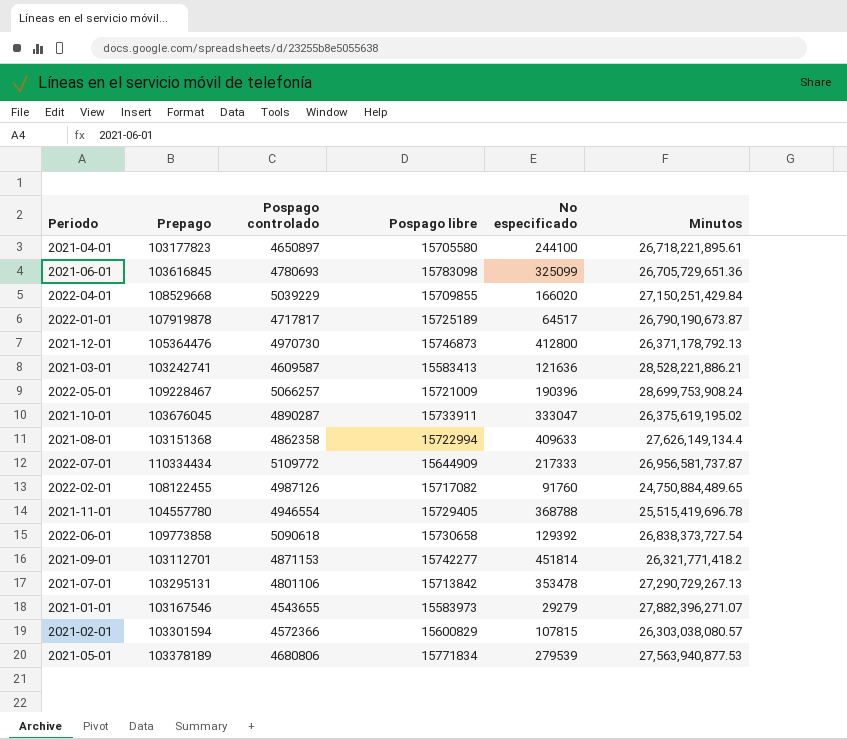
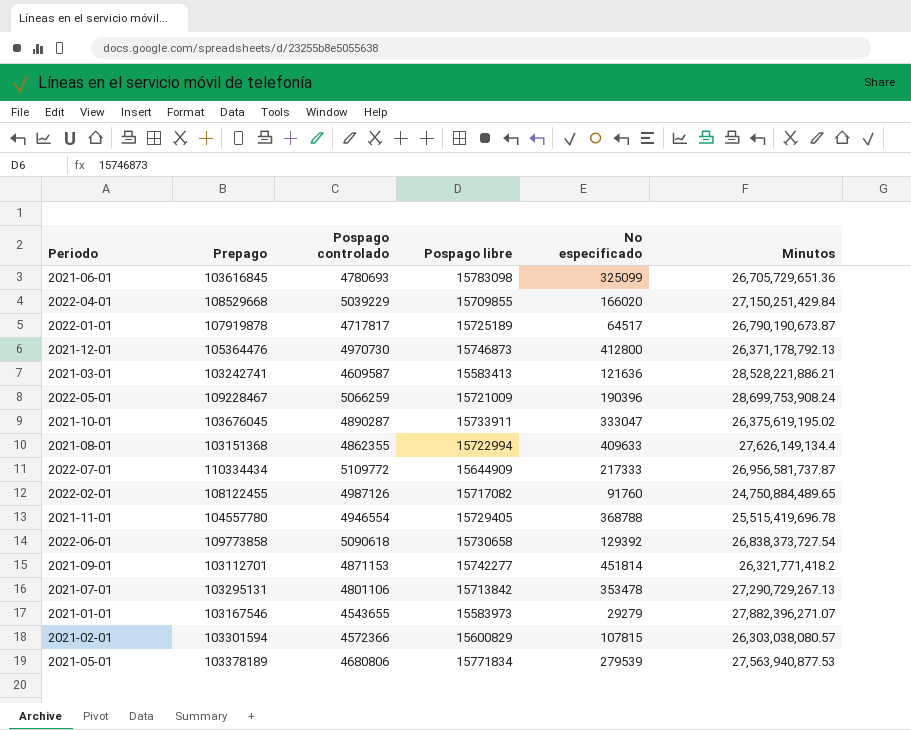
row 2021-04-01: 103177823 | 4650897 | 15705580 | 244100 | 26,718,221,895.61 -> none
2022-05-01 | Pospago controlado: 5066257 -> 5066259
2021-08-01 | Pospago controlado: 4862358 -> 4862355

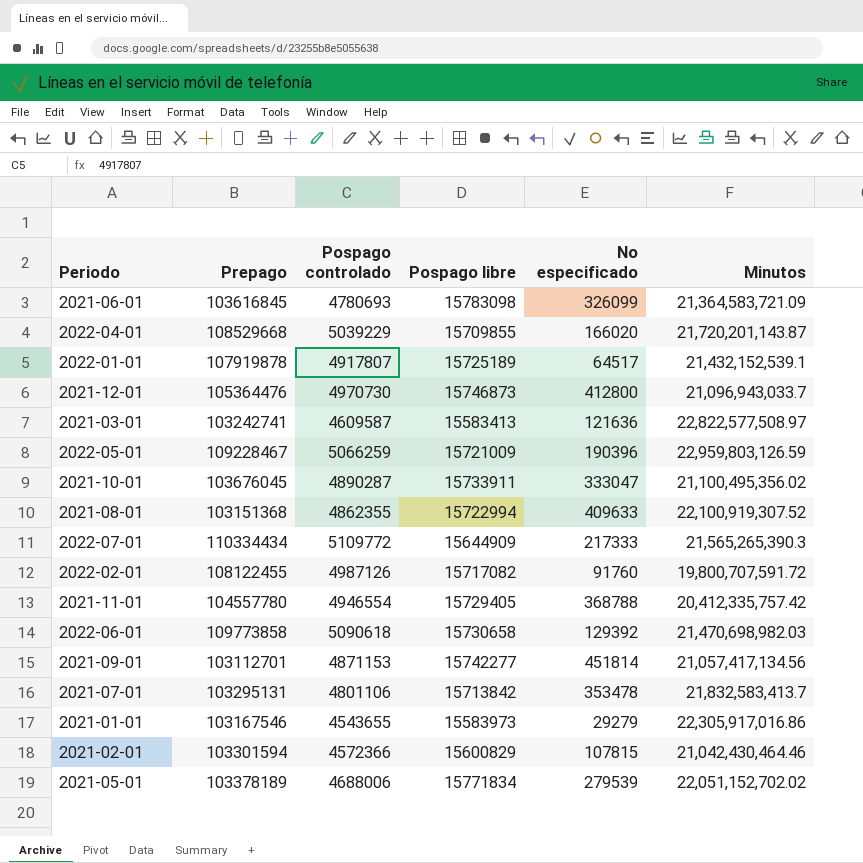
2021-06-01 | No especificado: 325099 -> 326099
2021-06-01 | Minutos: 26,705,729,651.36 -> 21,364,583,721.09
2022-04-01 | Minutos: 27,150,251,429.84 -> 21,720,201,143.87
2022-01-01 | Pospago controlado: 4717817 -> 4917807
2022-01-01 | Minutos: 26,790,190,673.87 -> 21,432,152,539.1
2021-12-01 | Minutos: 26,371,178,792.13 -> 21,096,943,033.7
2021-03-01 | Minutos: 28,528,221,886.21 -> 22,822,577,508.97
2022-05-01 | Minutos: 28,699,753,908.24 -> 22,959,803,126.59
2021-10-01 | Minutos: 26,375,619,195.02 -> 21,100,495,356.02
2021-08-01 | Minutos: 27,626,149,134.4 -> 22,100,919,307.52
2022-07-01 | Minutos: 26,956,581,737.87 -> 21,565,265,390.3
2022-02-01 | Minutos: 24,750,884,489.65 -> 19,800,707,591.72
2021-11-01 | Minutos: 25,515,419,696.78 -> 20,412,335,757.42
2022-06-01 | Minutos: 26,838,373,727.54 -> 21,470,698,982.03
2021-09-01 | Minutos: 26,321,771,418.2 -> 21,057,417,134.56
2021-07-01 | Minutos: 27,290,729,267.13 -> 21,832,583,413.7
2021-01-01 | Minutos: 27,882,396,271.07 -> 22,305,917,016.86
2021-02-01 | Minutos: 26,303,038,080.57 -> 21,042,430,464.46
2021-05-01 | Pospago controlado: 4680806 -> 4688006
2021-05-01 | Minutos: 27,563,940,877.53 -> 22,051,152,702.02

